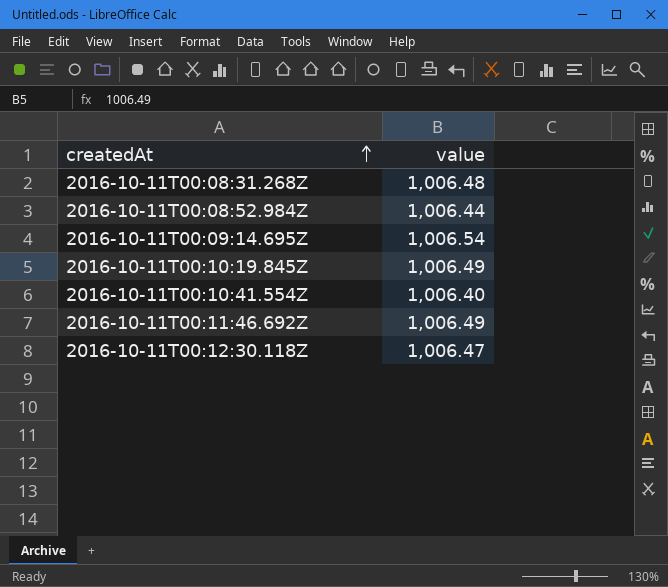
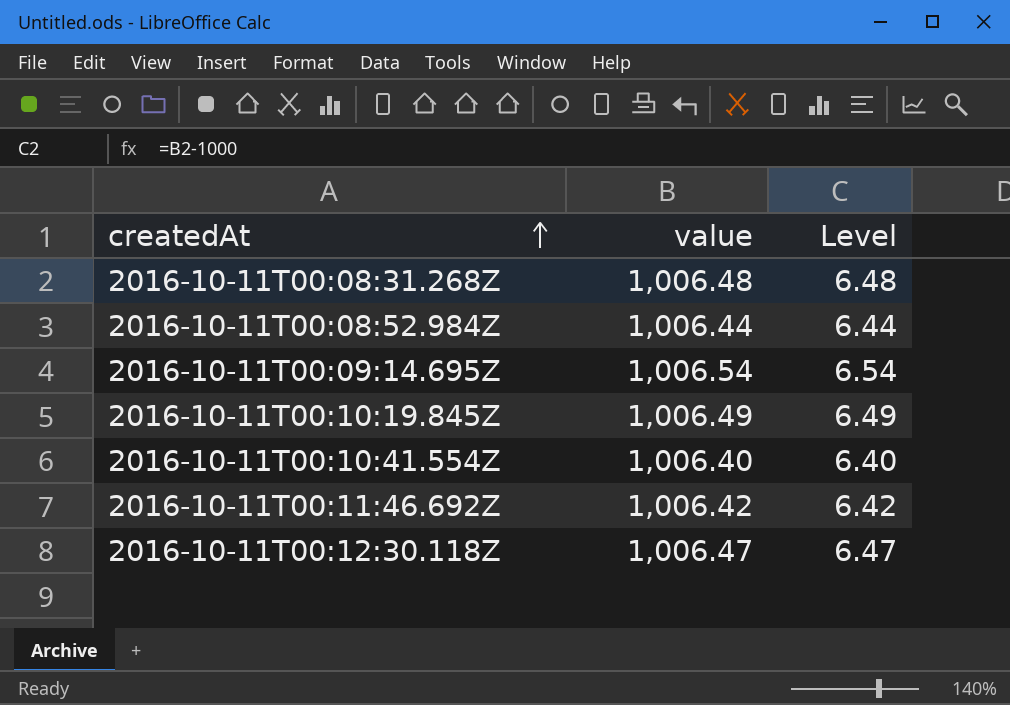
column Level | formula: none -> [value] - 1000
2016-10-11T00:11:46.692Z | value: 1,006.49 -> 1,006.42

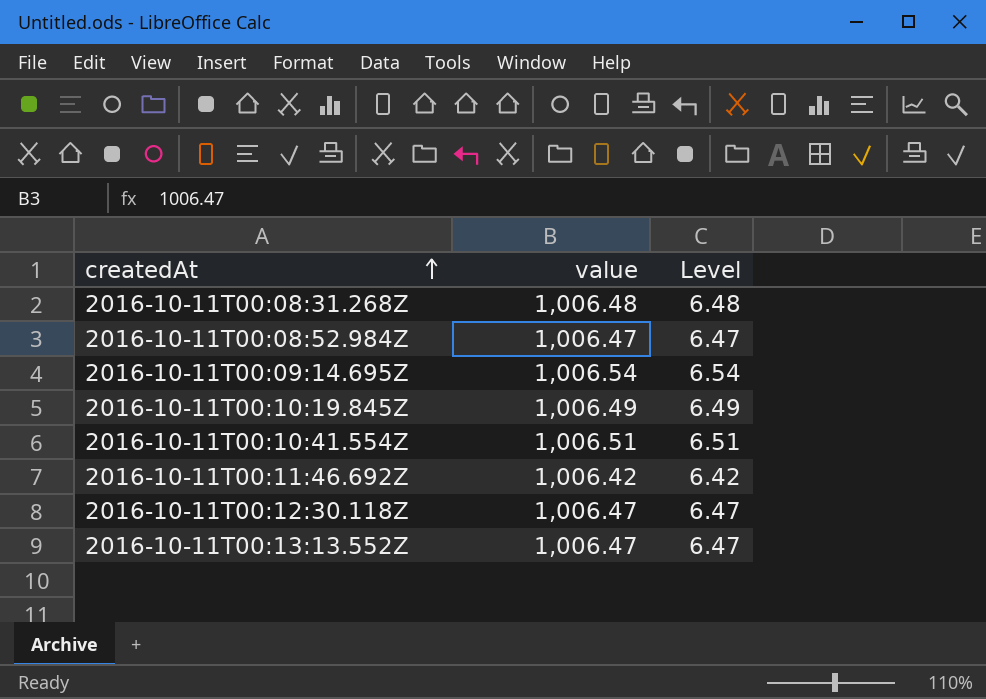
2016-10-11T00:08:52.984Z | value: 1,006.44 -> 1,006.47
2016-10-11T00:08:52.984Z | Level: 6.44 -> 6.47
2016-10-11T00:10:41.554Z | value: 1,006.40 -> 1,006.51
2016-10-11T00:10:41.554Z | Level: 6.40 -> 6.51
row 2016-10-11T00:13:13.552Z: none -> 1,006.47 | 6.47

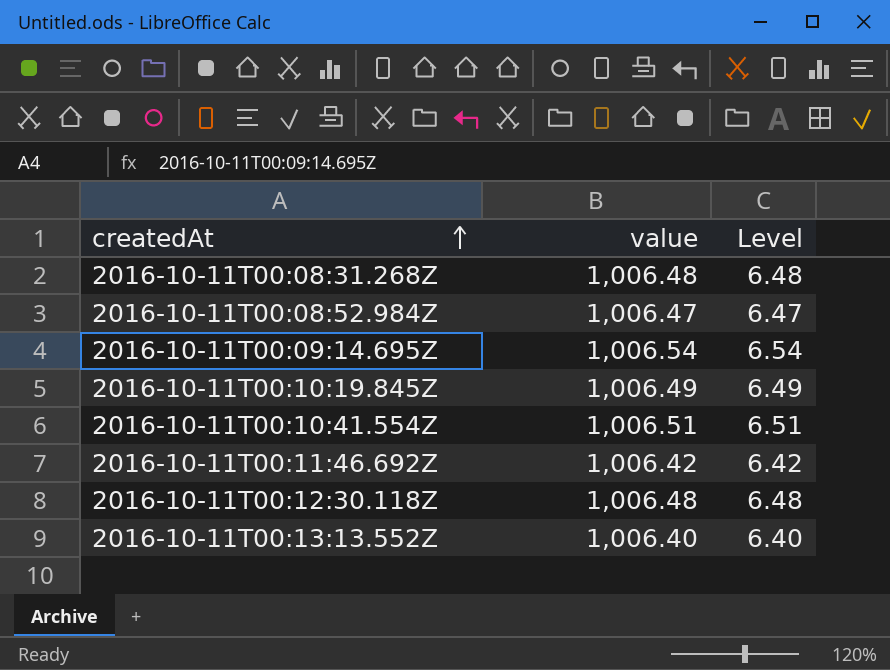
2016-10-11T00:12:30.118Z | value: 1,006.47 -> 1,006.48
2016-10-11T00:12:30.118Z | Level: 6.47 -> 6.48
2016-10-11T00:13:13.552Z | value: 1,006.47 -> 1,006.40
2016-10-11T00:13:13.552Z | Level: 6.47 -> 6.40

